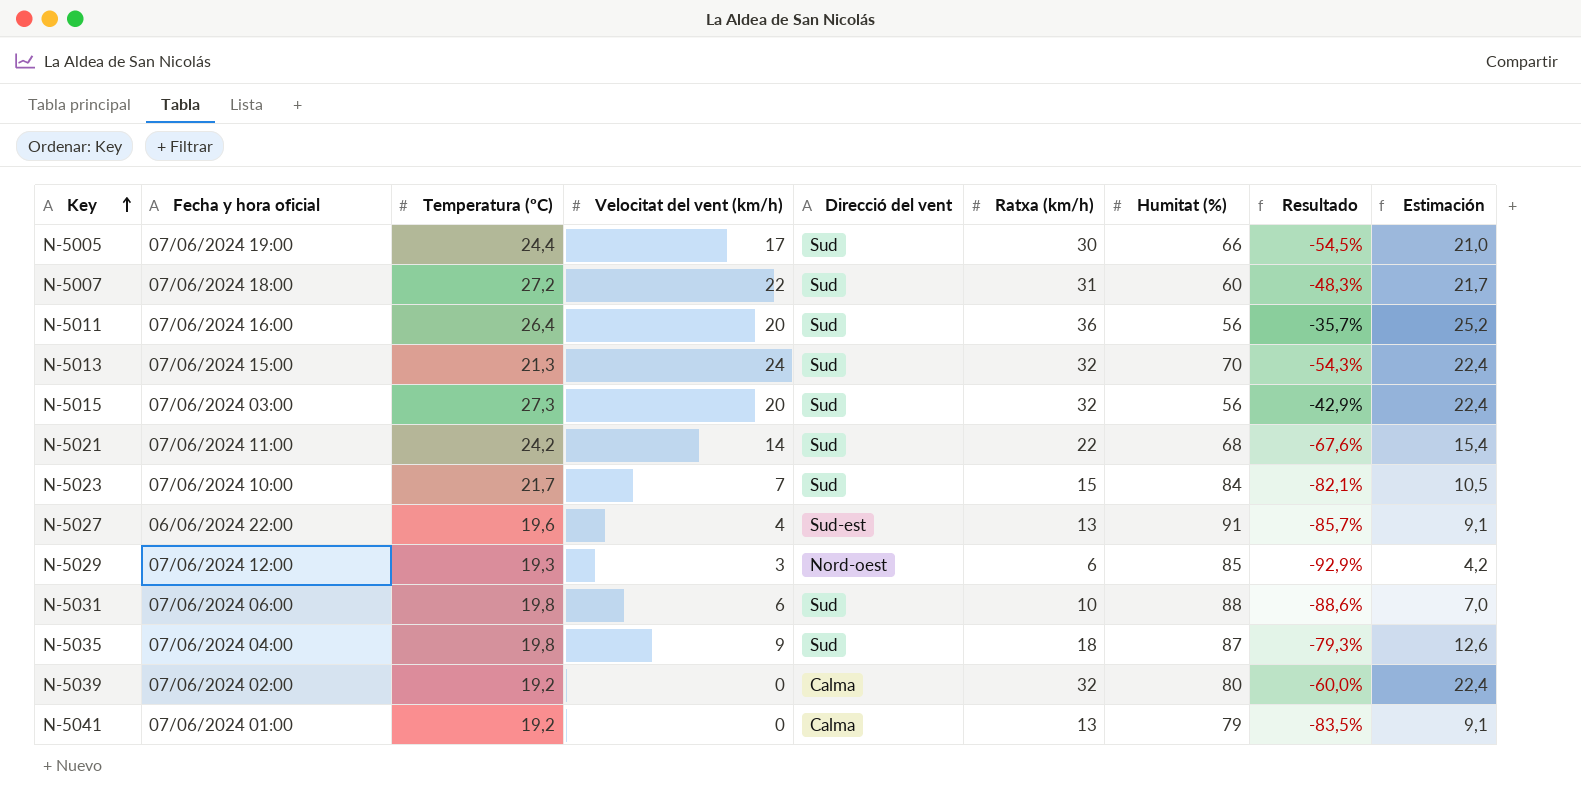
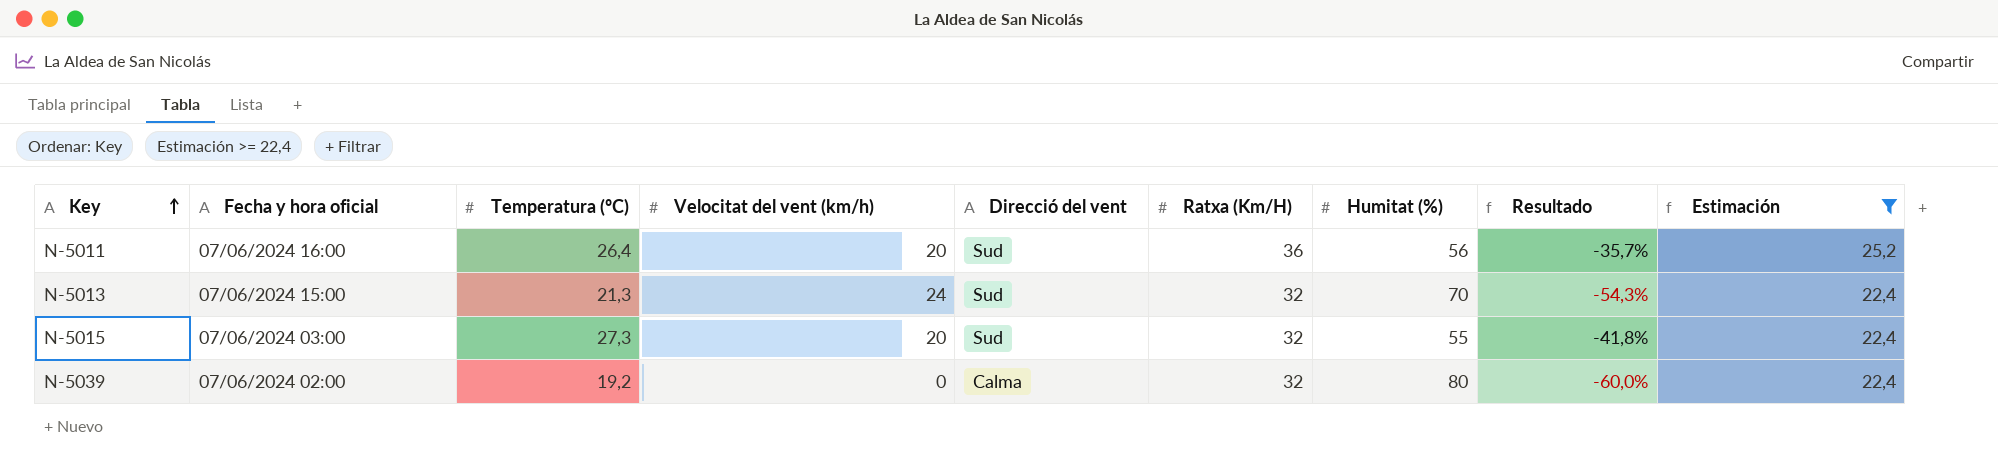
filter: none -> Estimación >= 22,4
column name: Ratxa (km/h) -> Ratxa (Km/H)
N-5015 | Humitat (%): 56 -> 55
N-5015 | Resultado: -42,9% -> -41,8%

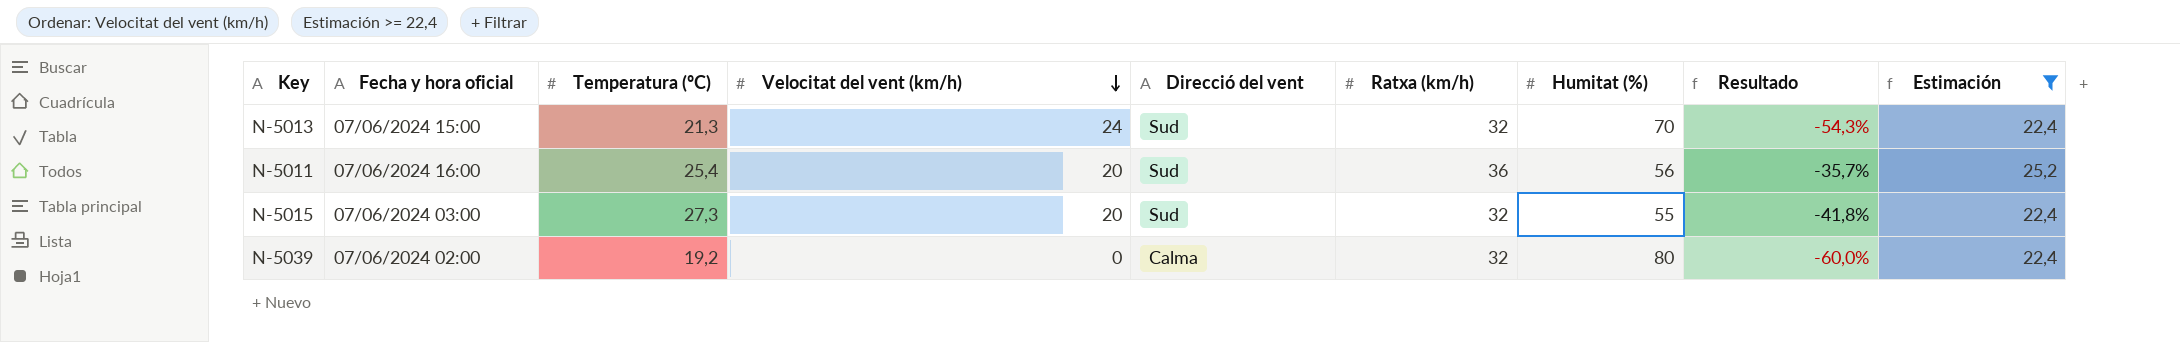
row order: Key ascending -> Velocitat del vent (km/h) descending
column name: Ratxa (Km/H) -> Ratxa (km/h)
N-5011 | Temperatura (ºC): 26,4 -> 25,4

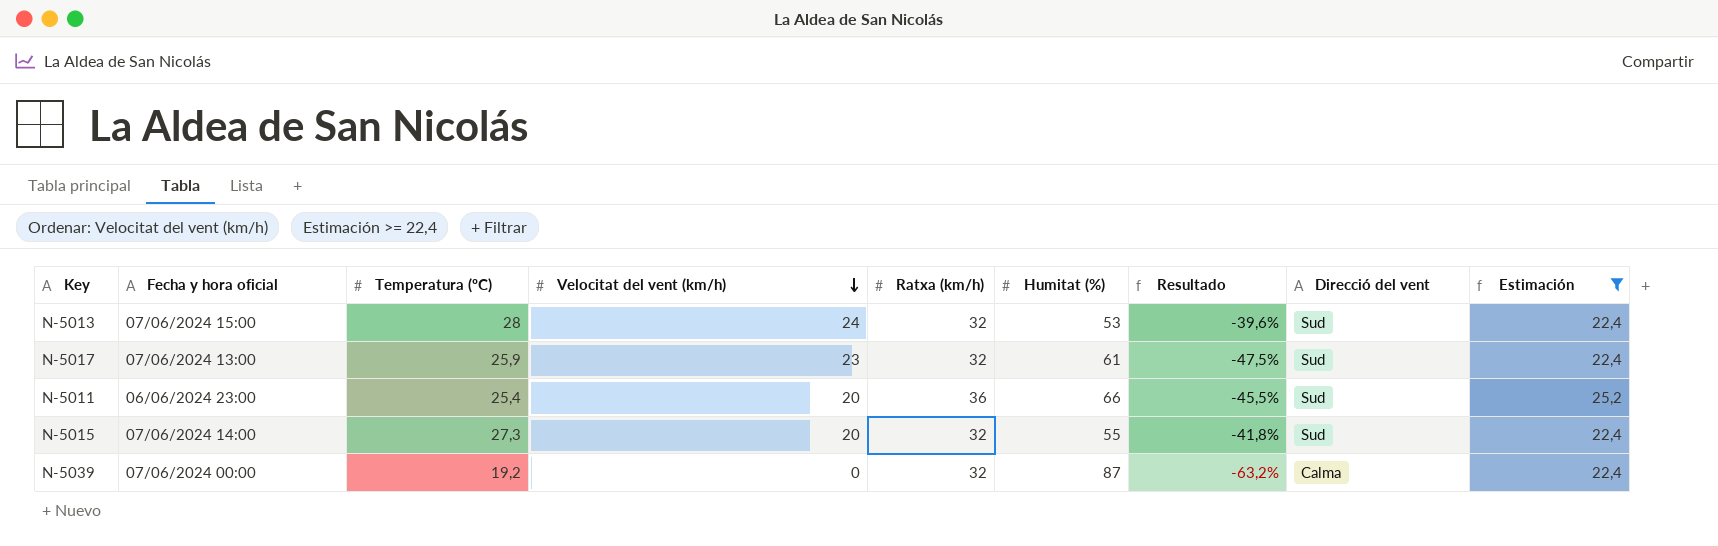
column Direcció del vent | position: 5 -> 8
N-5013 | Temperatura (ºC): 21,3 -> 28
N-5013 | Humitat (%): 70 -> 53
N-5013 | Resultado: -54,3% -> -39,6%
row N-5017: none -> 07/06/2024 13:00 | 25,9 | 23 | 32 | 61 | -47,5% | Sud | 22,4
N-5011 | Fecha y hora oficial: 07/06/2024 16:00 -> 06/06/2024 23:00
N-5011 | Humitat (%): 56 -> 66
N-5011 | Resultado: -35,7% -> -45,5%
N-5015 | Fecha y hora oficial: 07/06/2024 03:00 -> 07/06/2024 14:00
N-5039 | Fecha y hora oficial: 07/06/2024 02:00 -> 07/06/2024 00:00
N-5039 | Humitat (%): 80 -> 87
N-5039 | Resultado: -60,0% -> -63,2%

